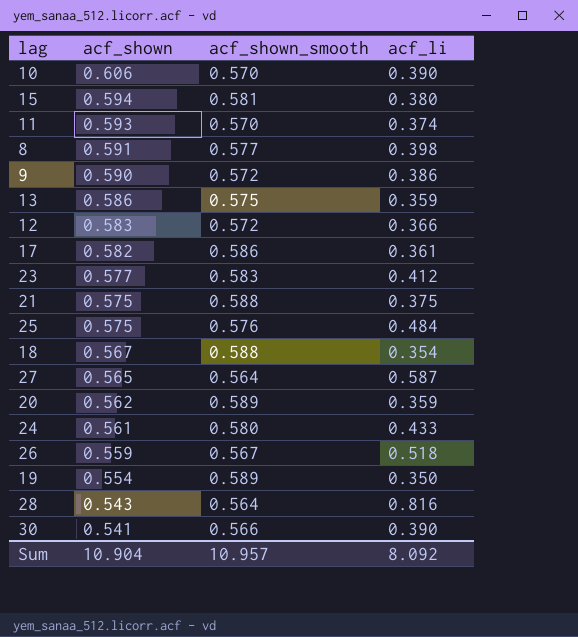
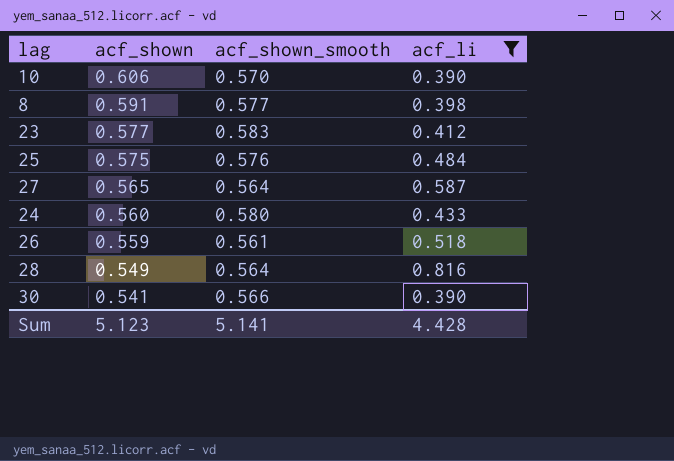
filter: none -> acf_li >= 0.390
24 | acf_shown: 0.561 -> 0.560
26 | acf_shown_smooth: 0.567 -> 0.561
28 | acf_shown: 0.543 -> 0.549
Sum | acf_shown: 10.904 -> 5.123
Sum | acf_shown_smooth: 10.957 -> 5.141
Sum | acf_li: 8.092 -> 4.428

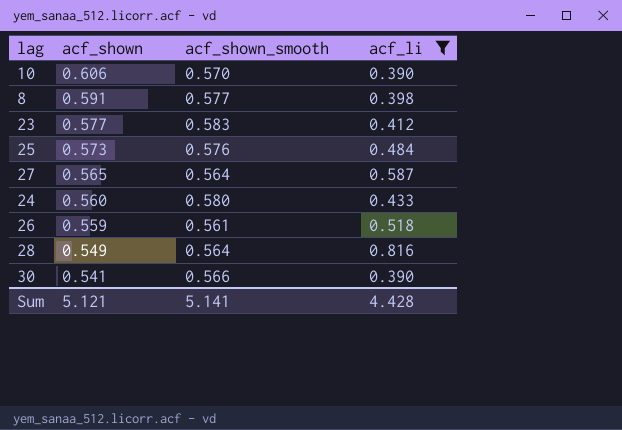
25 | acf_shown: 0.575 -> 0.573
Sum | acf_shown: 5.123 -> 5.121

